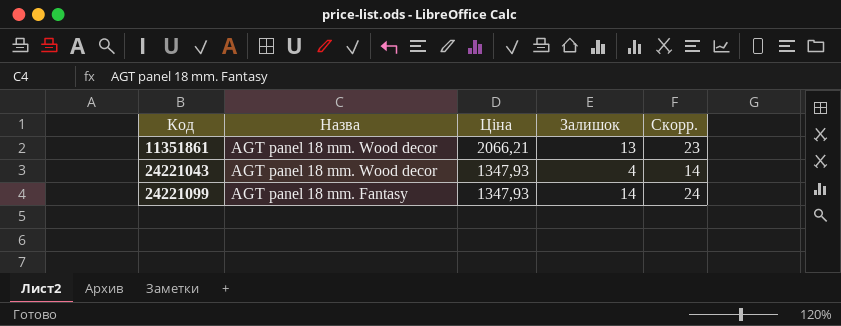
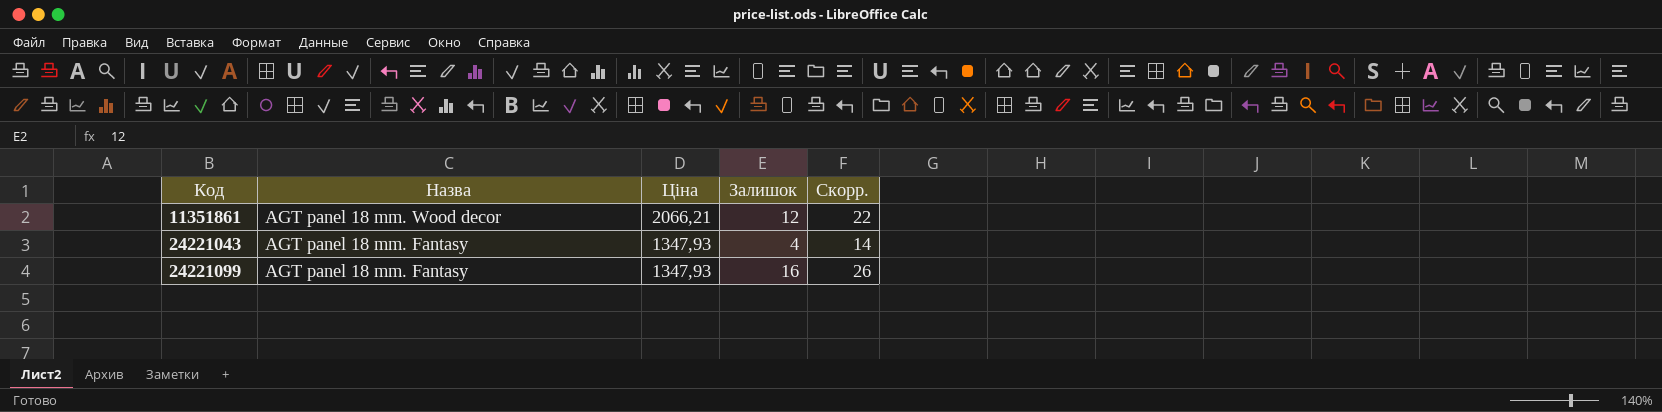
11351861 | Залишок: 13 -> 12
11351861 | Скорр.: 23 -> 22
24221043 | Назва: AGT panel 18 mm. Wood decor -> AGT panel 18 mm. Fantasy
24221099 | Залишок: 14 -> 16
24221099 | Скорр.: 24 -> 26

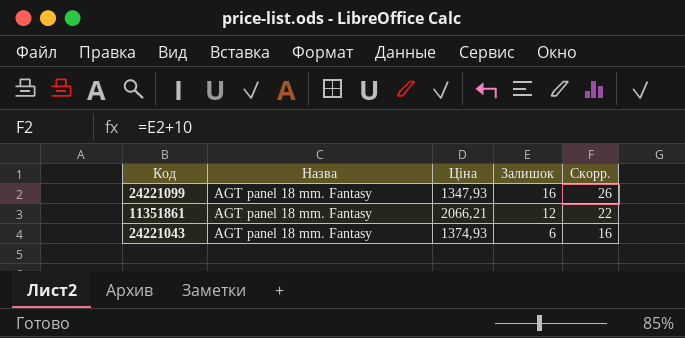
row order: Код ascending -> Залишок descending
11351861 | Назва: AGT panel 18 mm. Wood decor -> AGT panel 18 mm. Fantasy
24221043 | Ціна: 1347,93 -> 1374,93
24221043 | Залишок: 4 -> 6
24221043 | Скорр.: 14 -> 16

